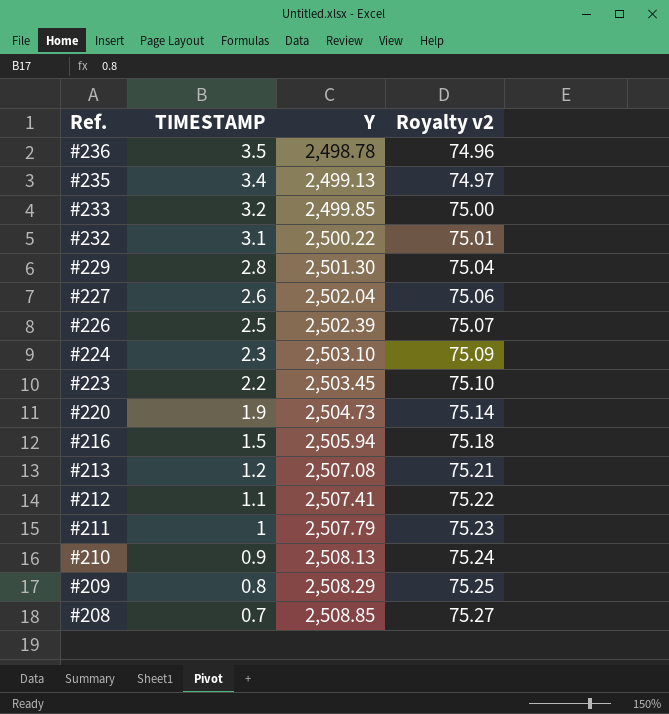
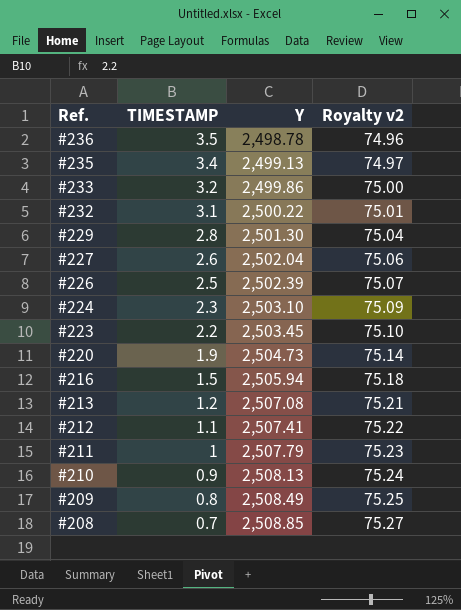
#233 | Y: 2,499.85 -> 2,499.86
#209 | Y: 2,508.29 -> 2,508.49

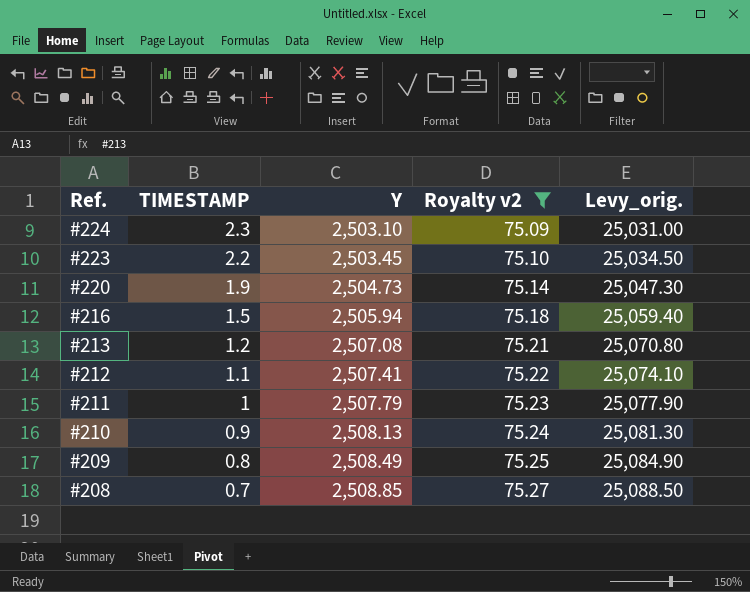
filter: none -> Royalty v2 >= 75.09
column Levy_orig. | formula: none -> [Y] * 10

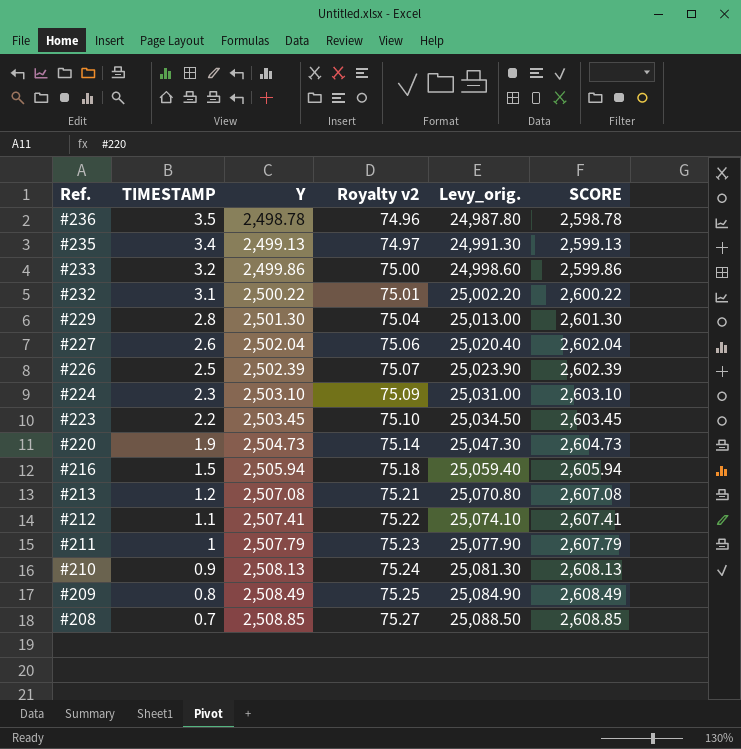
filter: Royalty v2 >= 75.09 -> none
column SCORE | formula: none -> [Y] + 100

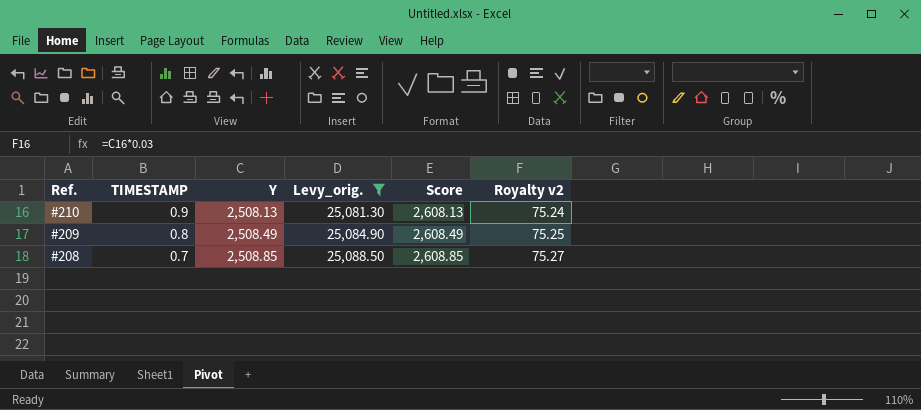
filter: none -> Levy_orig. >= 25,081.30
column name: SCORE -> Score
column Royalty v2 | position: 4 -> 6

